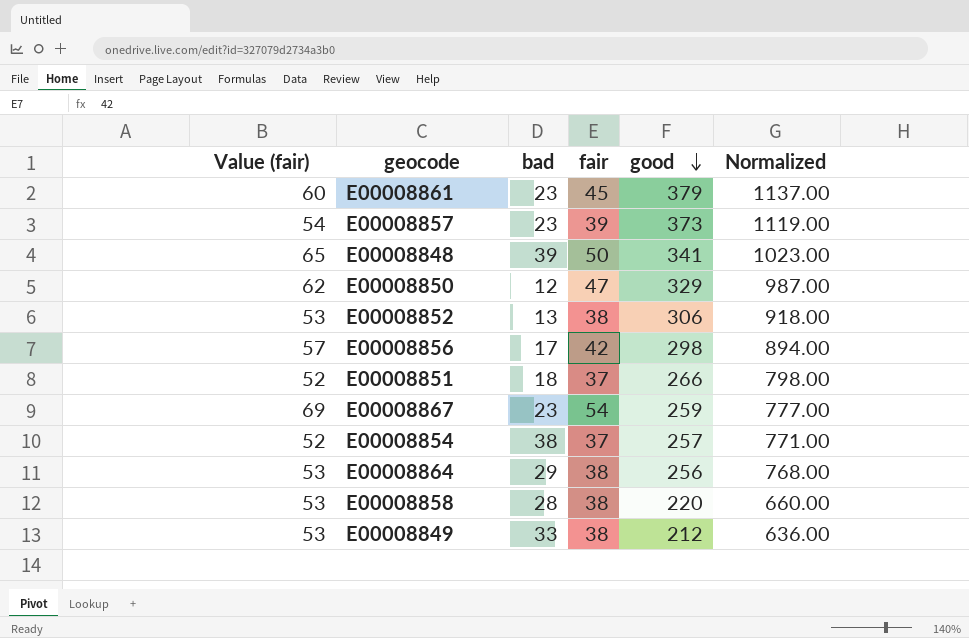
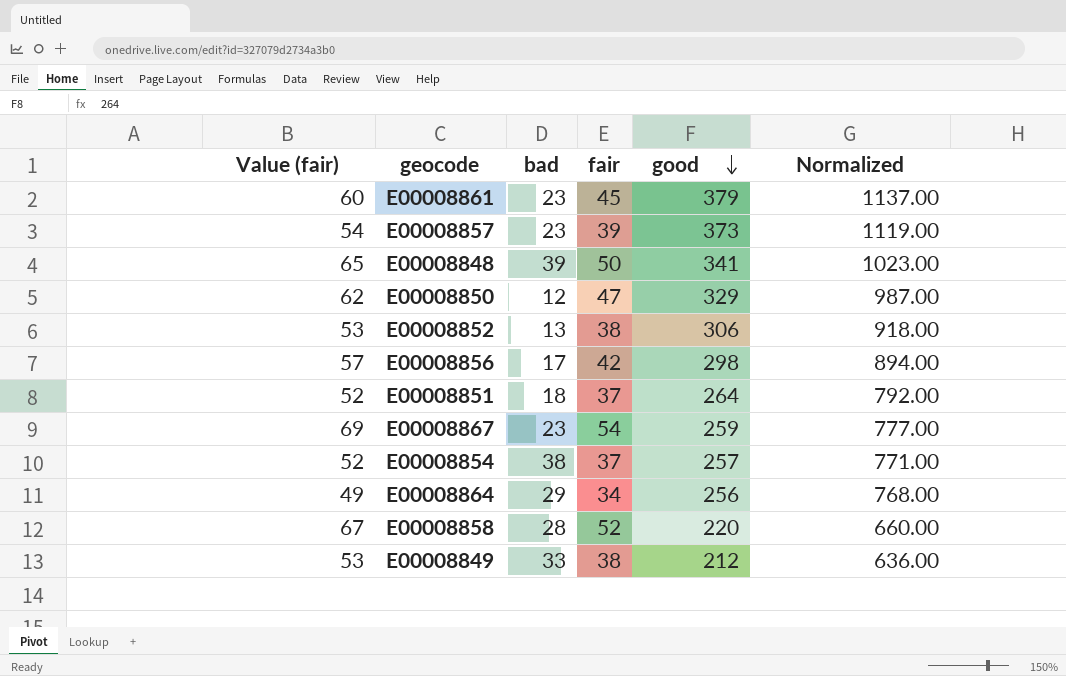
E00008851 | good: 266 -> 264
E00008851 | Normalized: 798.00 -> 792.00
E00008864 | Value (fair): 53 -> 49
E00008864 | fair: 38 -> 34
E00008858 | Value (fair): 53 -> 67
E00008858 | fair: 38 -> 52

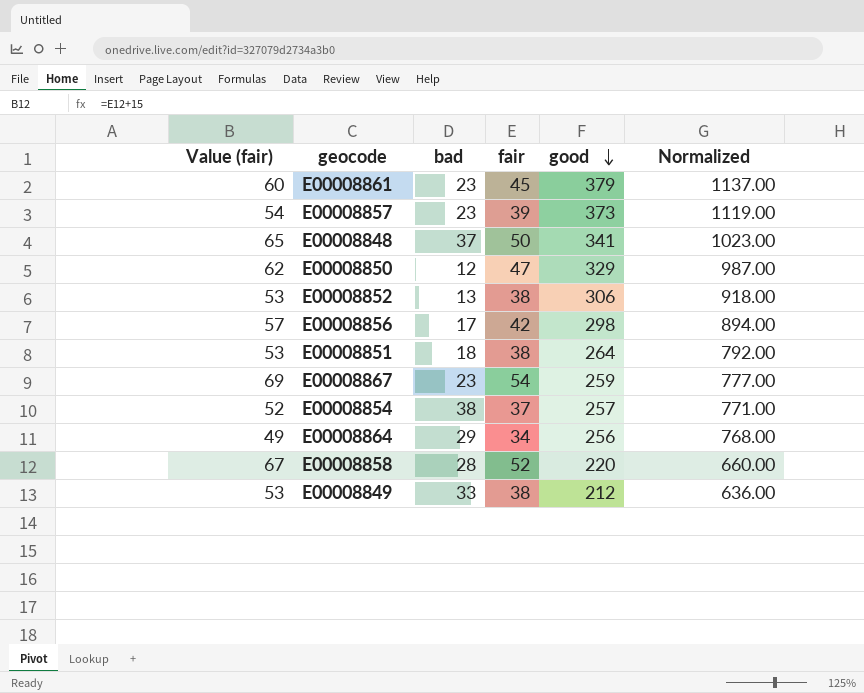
E00008848 | bad: 39 -> 37
E00008851 | Value (fair): 52 -> 53
E00008851 | fair: 37 -> 38

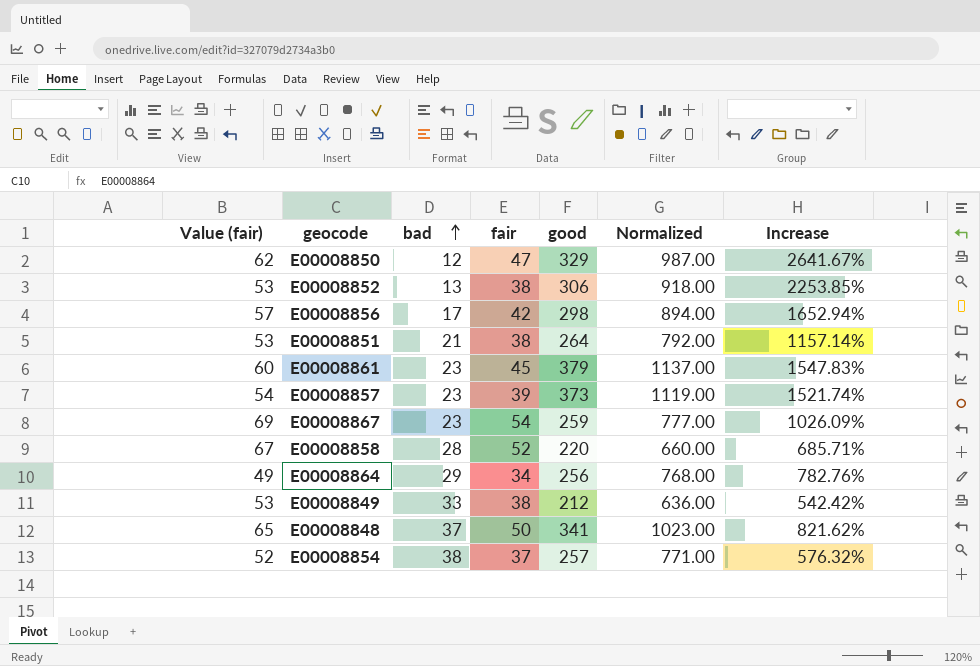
row order: good descending -> bad ascending
column Increase | formula: none -> ([good] - [bad]) / [bad]
E00008851 | bad: 18 -> 21

